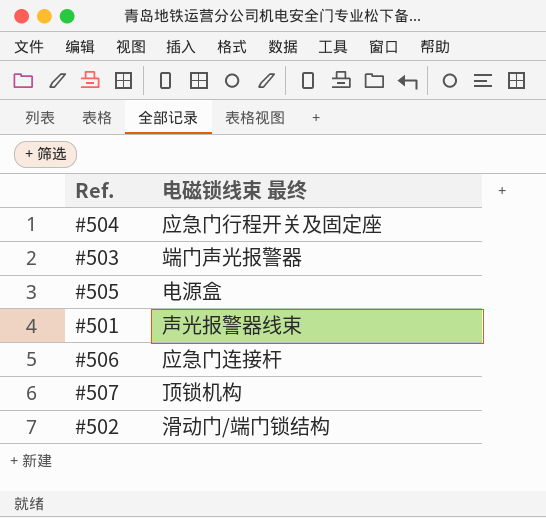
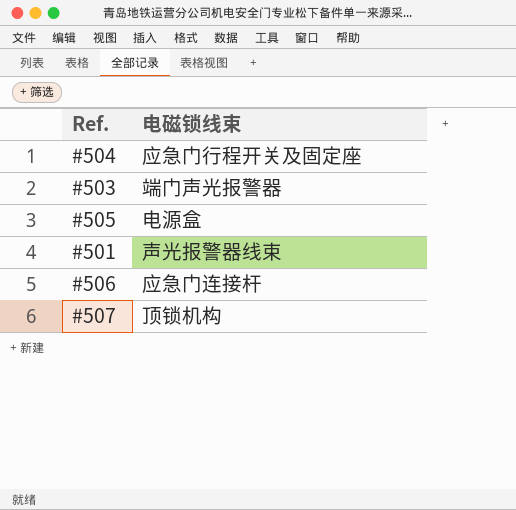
column name: 电磁锁线束 最终 -> 电磁锁线束
row #502: 滑动门/端门锁结构 -> none

